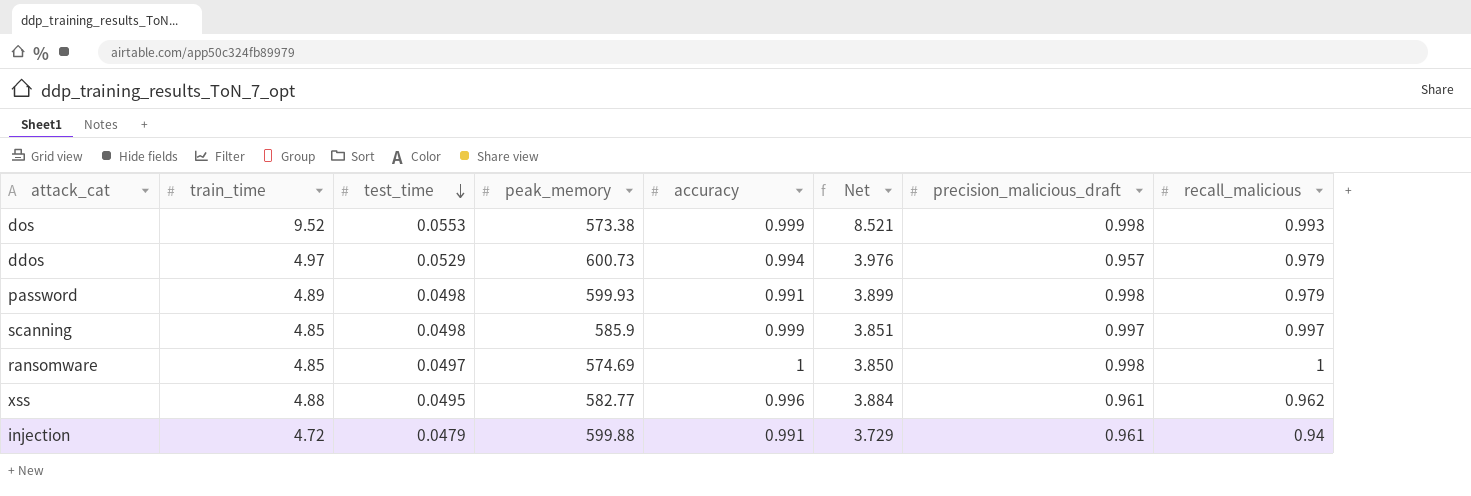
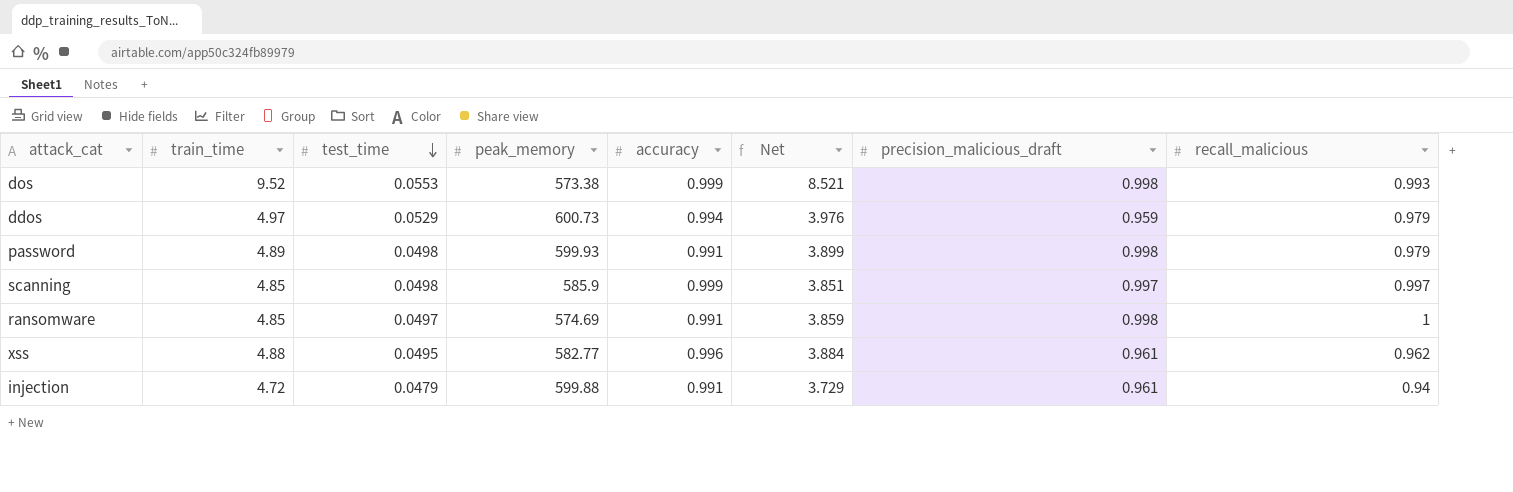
ddos | precision_malicious_draft: 0.957 -> 0.959
ransomware | accuracy: 1 -> 0.991
ransomware | Net: 3.850 -> 3.859

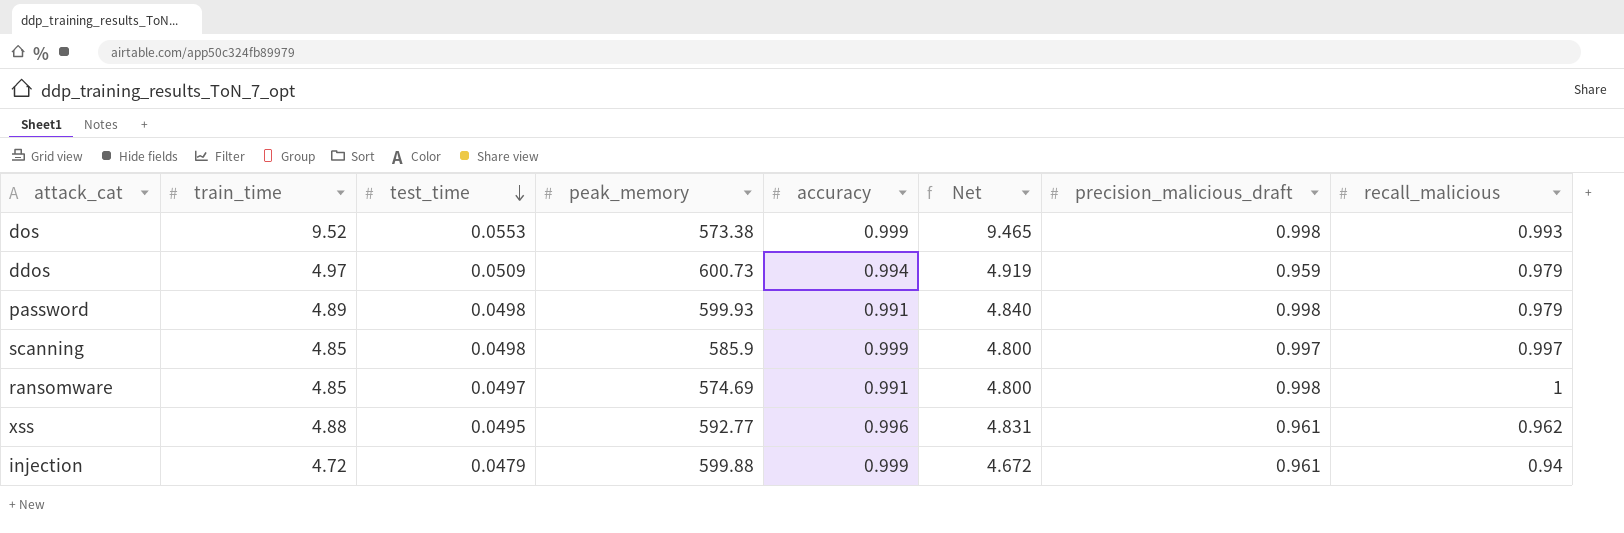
column Net | formula: [train_time] - [accuracy] -> [train_time] - [test_time]
ddos | test_time: 0.0529 -> 0.0509
xss | peak_memory: 582.77 -> 592.77
injection | accuracy: 0.991 -> 0.999

